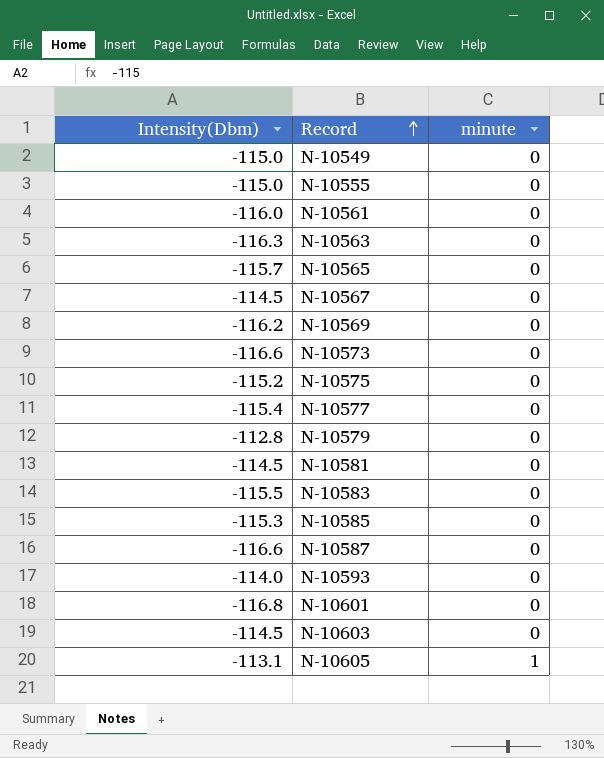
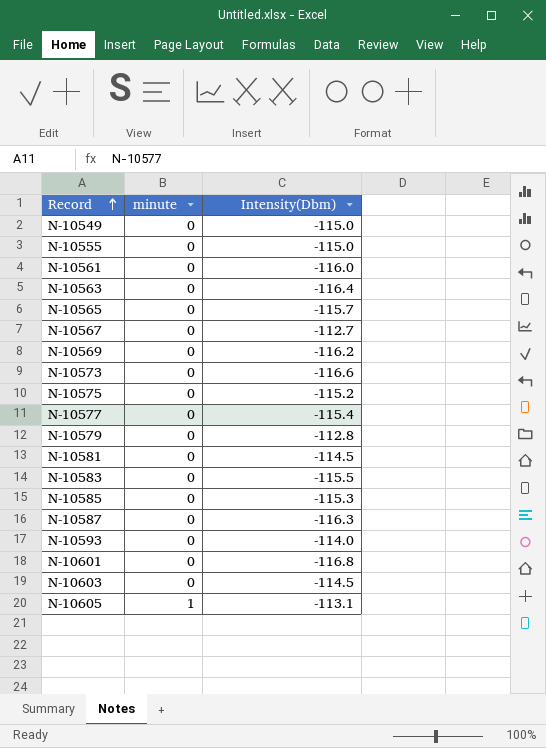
column Intensity(Dbm) | position: 1 -> 3
N-10563 | Intensity(Dbm): -116.3 -> -116.4
N-10567 | Intensity(Dbm): -114.5 -> -112.7
N-10587 | Intensity(Dbm): -116.6 -> -116.3

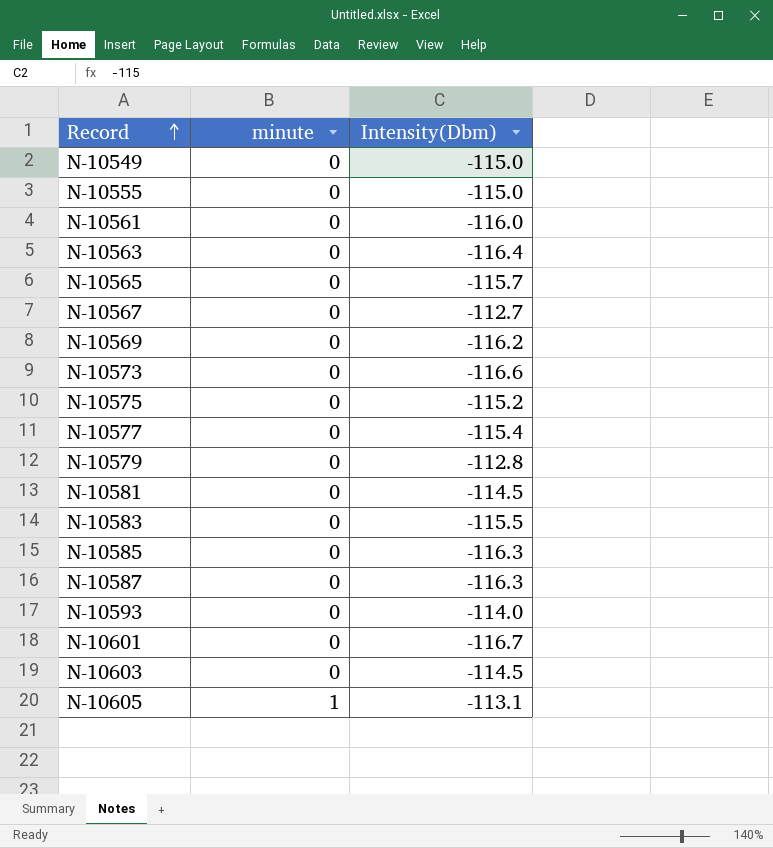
N-10585 | Intensity(Dbm): -115.3 -> -116.3
N-10601 | Intensity(Dbm): -116.8 -> -116.7

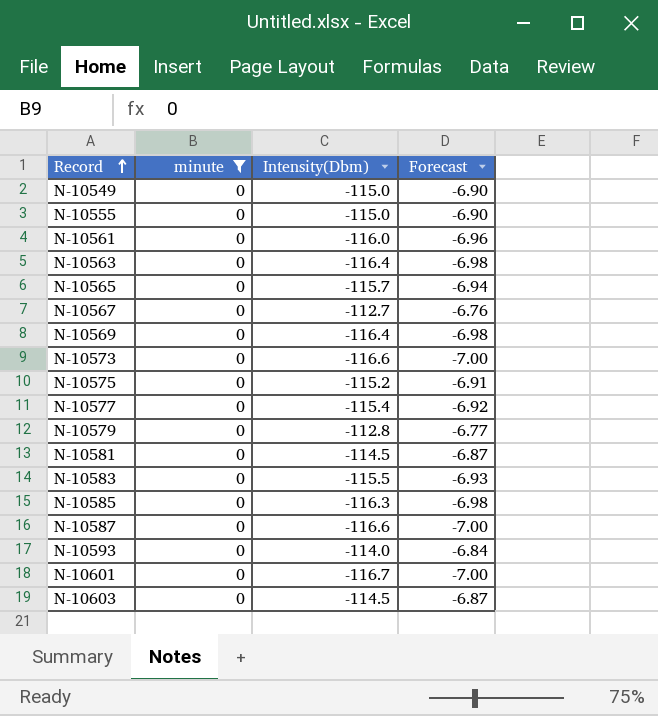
filter: none -> minute = 0
column Forecast | formula: none -> [Intensity(Dbm)] * 0.06
N-10569 | Intensity(Dbm): -116.2 -> -116.4
N-10587 | Intensity(Dbm): -116.3 -> -116.6

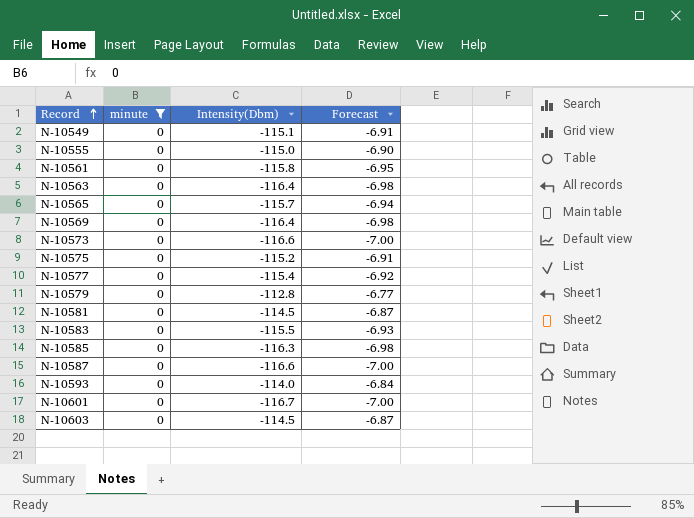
row N-10567: 0 | -112.7 | -6.76 -> none
N-10549 | Intensity(Dbm): -115.0 -> -115.1
N-10549 | Forecast: -6.90 -> -6.91
N-10561 | Intensity(Dbm): -116.0 -> -115.8
N-10561 | Forecast: -6.96 -> -6.95

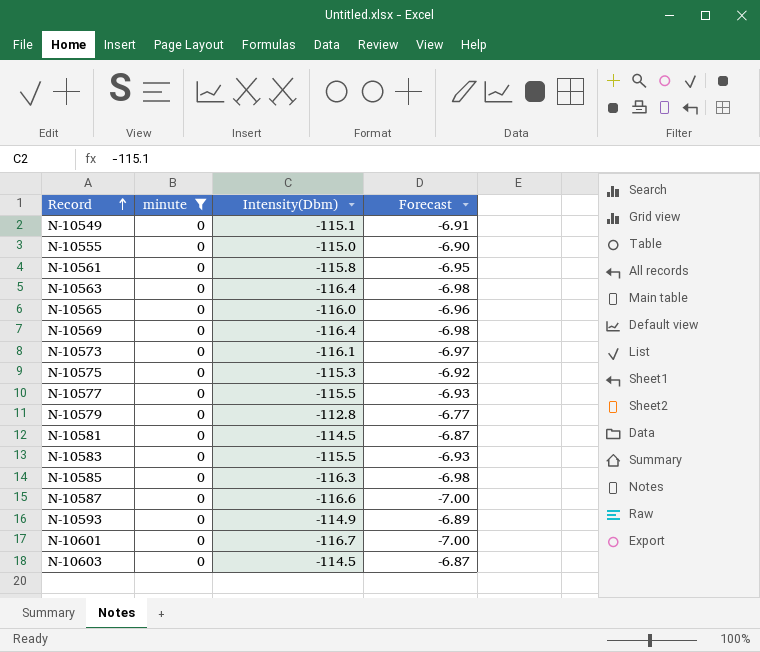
N-10565 | Intensity(Dbm): -115.7 -> -116.0
N-10565 | Forecast: -6.94 -> -6.96
N-10573 | Intensity(Dbm): -116.6 -> -116.1
N-10573 | Forecast: -7.00 -> -6.97
N-10575 | Intensity(Dbm): -115.2 -> -115.3
N-10575 | Forecast: -6.91 -> -6.92
N-10577 | Intensity(Dbm): -115.4 -> -115.5
N-10577 | Forecast: -6.92 -> -6.93
N-10593 | Intensity(Dbm): -114.0 -> -114.9
N-10593 | Forecast: -6.84 -> -6.89

